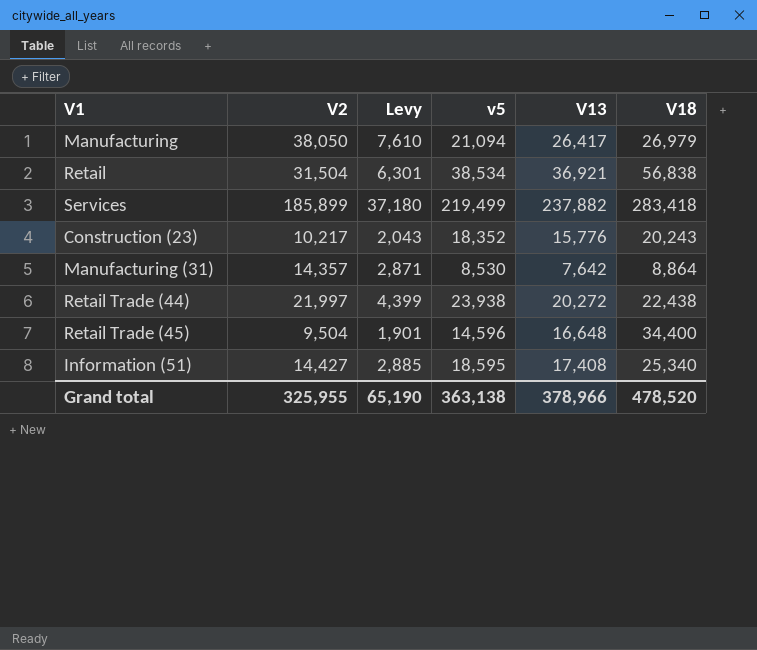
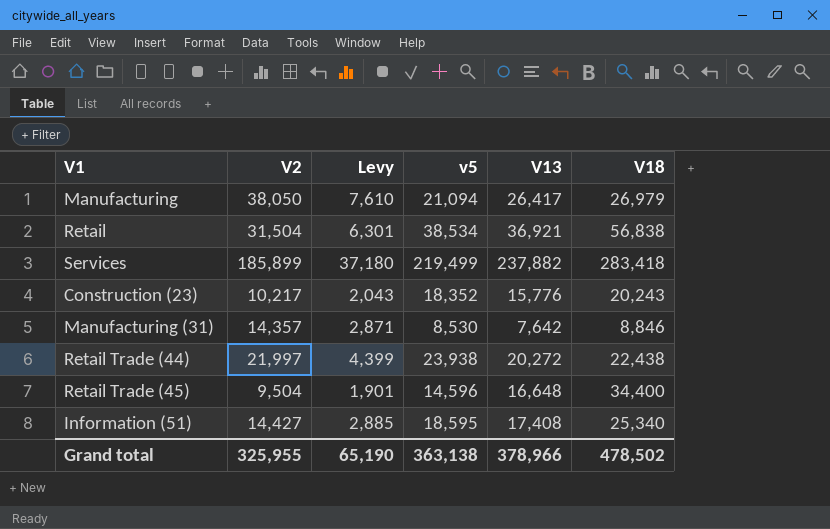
Manufacturing (31) | V18: 8,864 -> 8,846
Grand total | V18: 478,520 -> 478,502

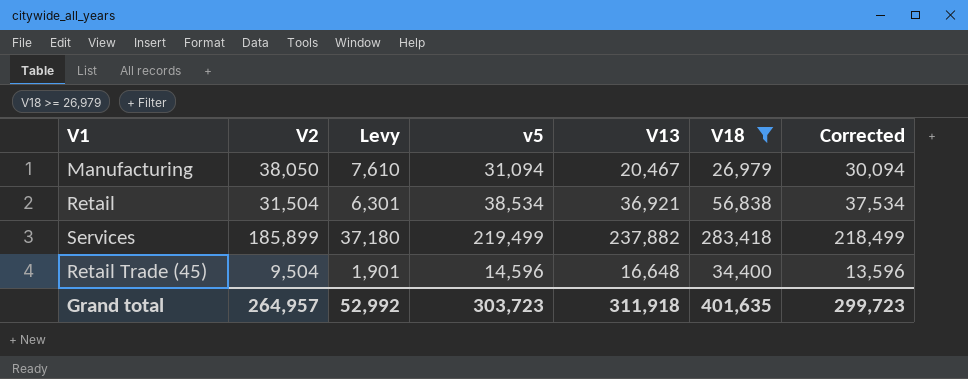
filter: none -> V18 >= 26,979
column Corrected | formula: none -> [v5] - 1000
Manufacturing | v5: 21,094 -> 31,094
Manufacturing | V13: 26,417 -> 20,467
Grand total | V2: 325,955 -> 264,957
Grand total | Levy: 65,190 -> 52,992
Grand total | v5: 363,138 -> 303,723
Grand total | V13: 378,966 -> 311,918
Grand total | V18: 478,502 -> 401,635

